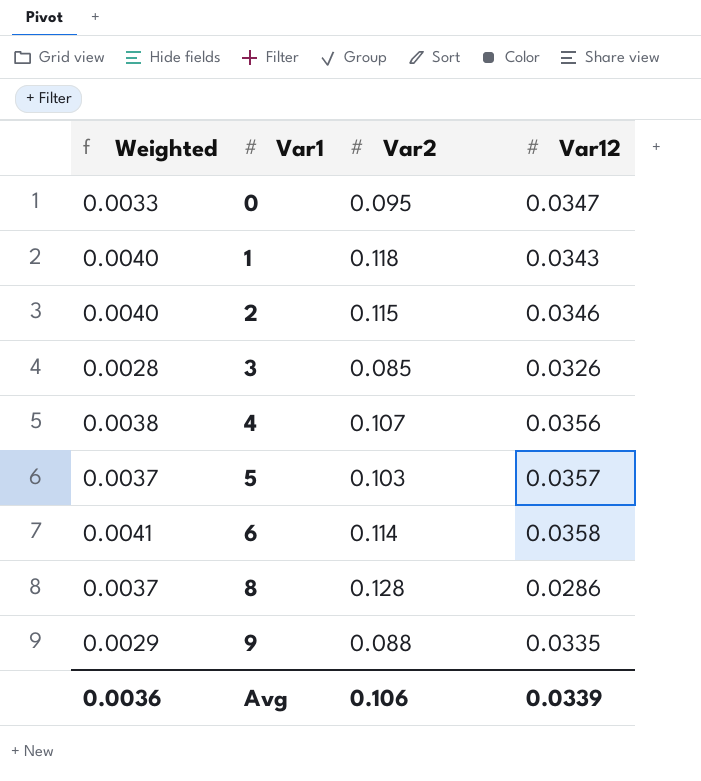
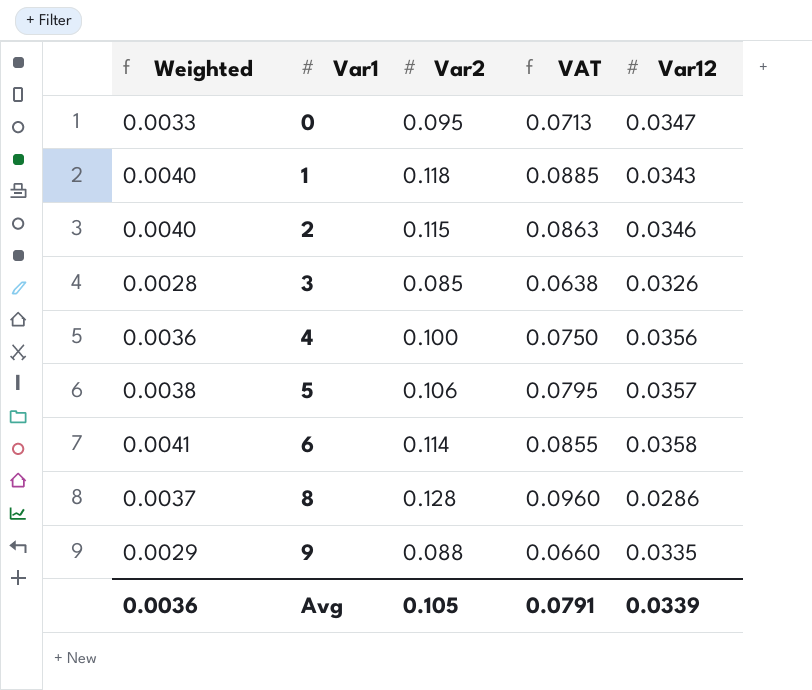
column VAT | formula: none -> [Var2] * 0.75
4 | Weighted: 0.0038 -> 0.0036
4 | Var2: 0.107 -> 0.100
5 | Weighted: 0.0037 -> 0.0038
5 | Var2: 0.103 -> 0.106
Avg | Var2: 0.106 -> 0.105

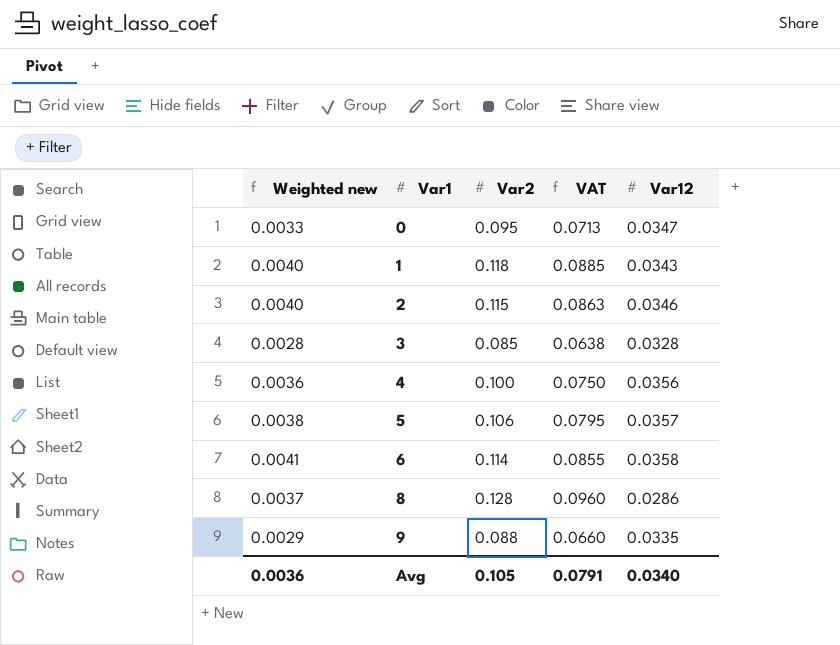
column name: Weighted -> Weighted new
3 | Var12: 0.0326 -> 0.0328
Avg | Var12: 0.0339 -> 0.0340

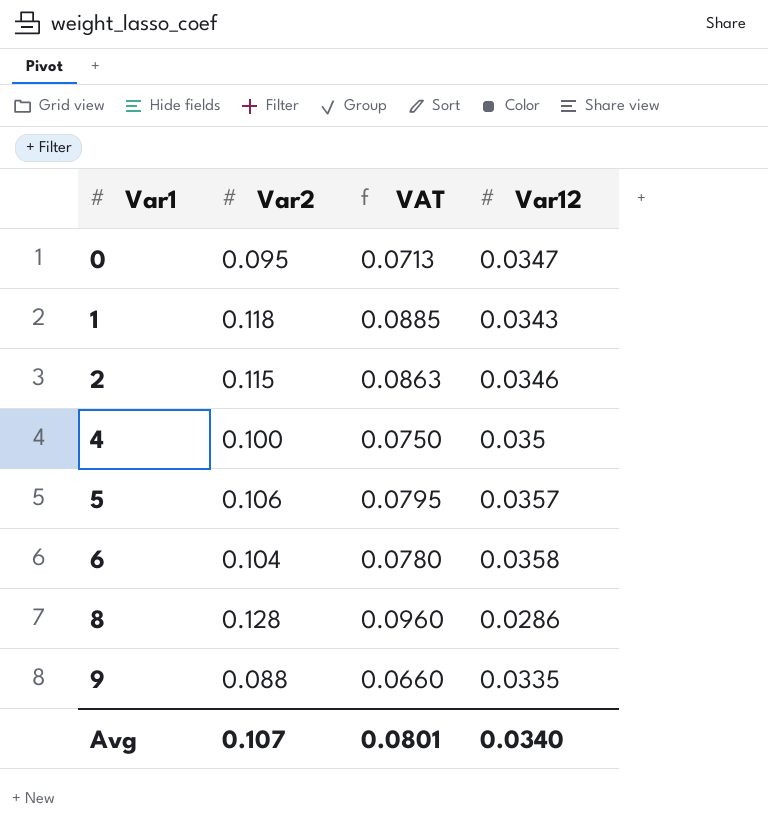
column Weighted new | formula: [Var2] * [Var12] -> none
row 3: 0.0028 | 0.085 | 0.0638 | 0.0328 -> none
4 | Var12: 0.0356 -> 0.035
6 | Var2: 0.114 -> 0.104
6 | VAT: 0.0855 -> 0.0780
Avg | Var2: 0.105 -> 0.107
Avg | VAT: 0.0791 -> 0.0801

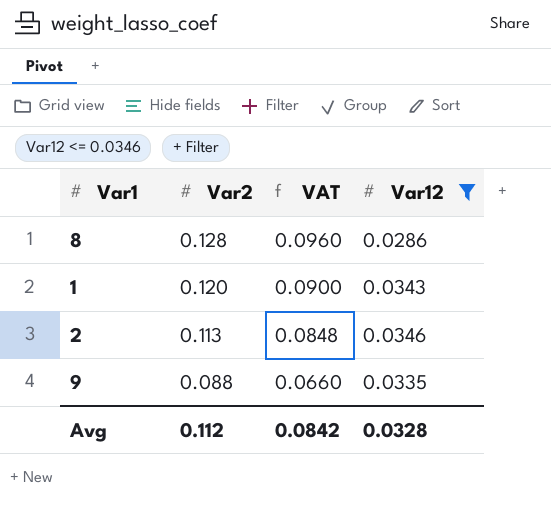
filter: none -> Var12 <= 0.0346
row order: Var1 ascending -> Var2 descending
1 | Var2: 0.118 -> 0.120
1 | VAT: 0.0885 -> 0.0900
2 | Var2: 0.115 -> 0.113
2 | VAT: 0.0863 -> 0.0848
Avg | Var2: 0.107 -> 0.112
Avg | VAT: 0.0801 -> 0.0842
Avg | Var12: 0.0340 -> 0.0328

